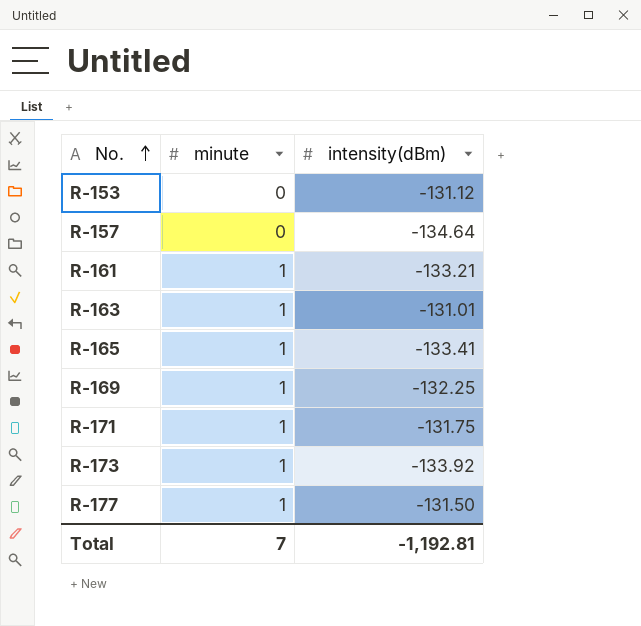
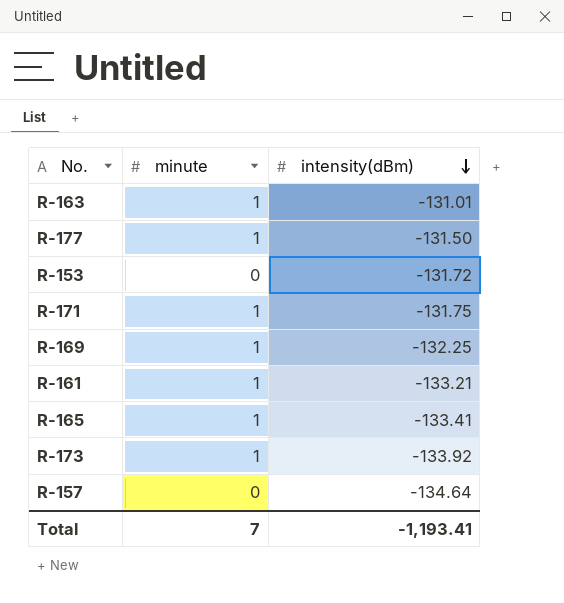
row order: No. ascending -> intensity(dBm) descending
R-153 | intensity(dBm): -131.12 -> -131.72
Total | intensity(dBm): -1,192.81 -> -1,193.41

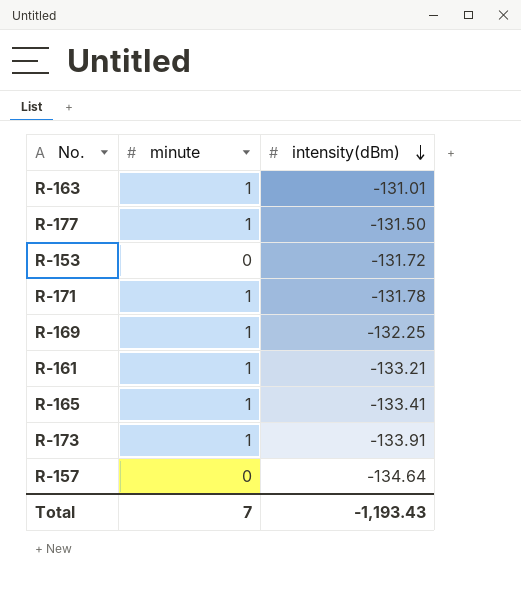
R-171 | intensity(dBm): -131.75 -> -131.78
R-173 | intensity(dBm): -133.92 -> -133.91
Total | intensity(dBm): -1,193.41 -> -1,193.43

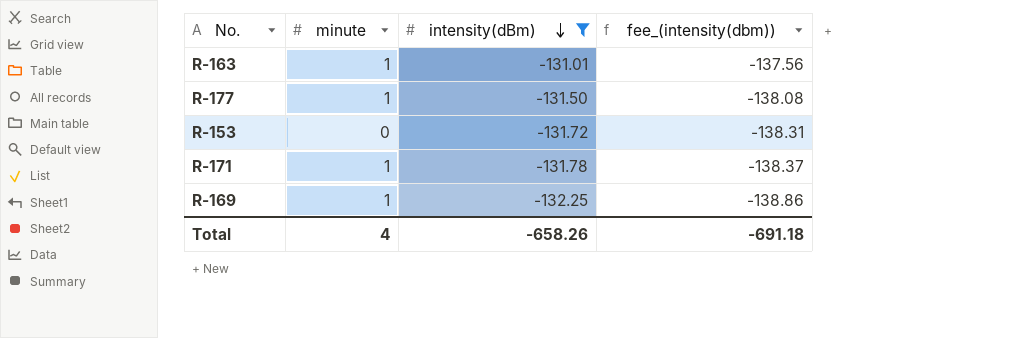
filter: none -> intensity(dBm) >= -132.25
column fee_(intensity(dbm)) | formula: none -> [intensity(dBm)] * 1.05
Total | minute: 7 -> 4
Total | intensity(dBm): -1,193.43 -> -658.26

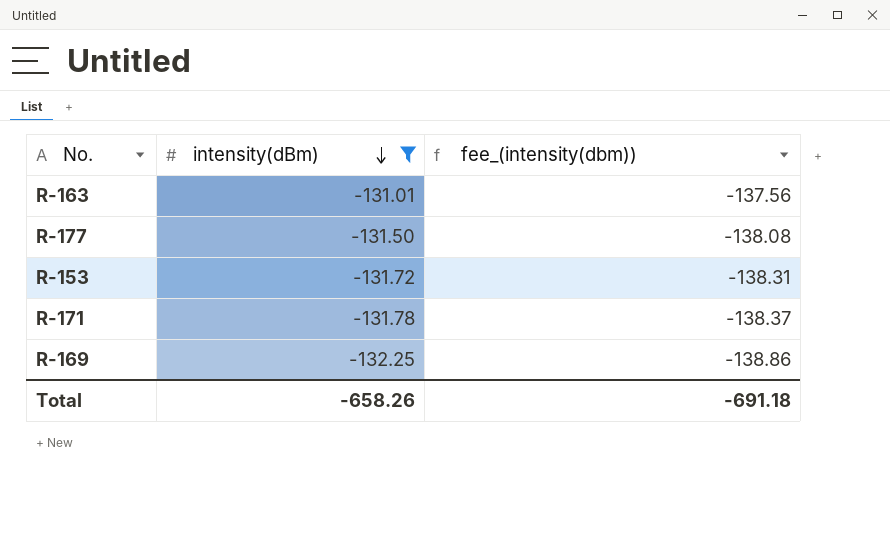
column minute | position: 2 -> none

